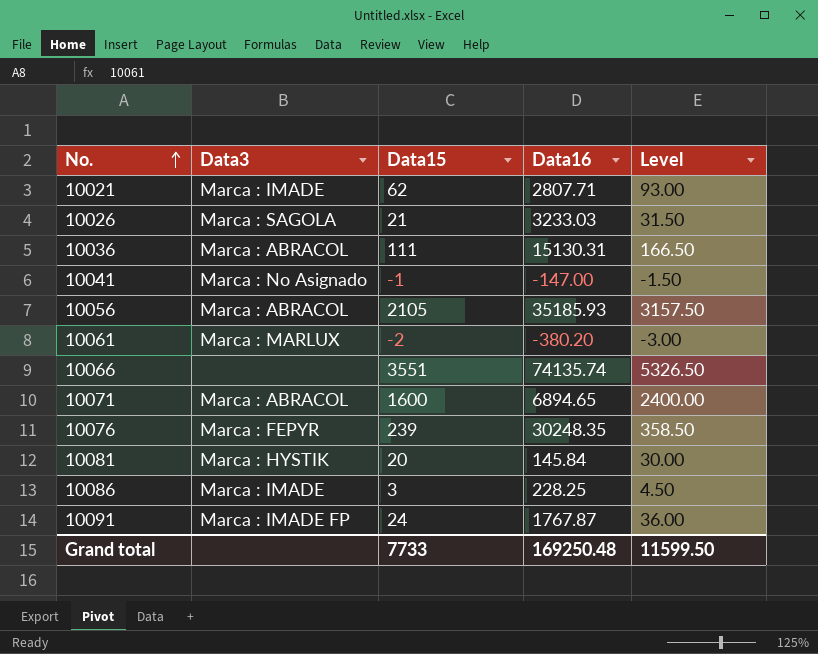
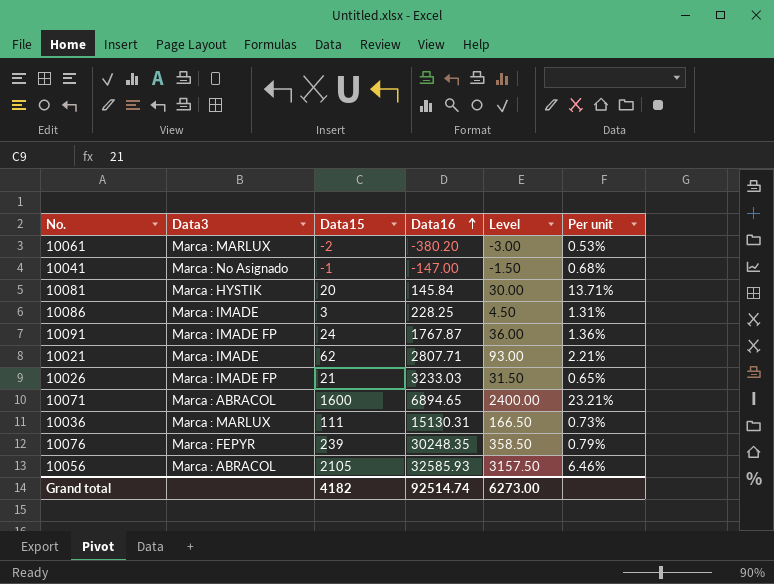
row order: No. ascending -> Data16 ascending
column Per unit | formula: none -> [Data15] / [Data16]
row 10066: none | 3551 | 74135.74 | 5326.50 -> none
10026 | Data3: Marca : SAGOLA -> Marca : IMADE FP
10036 | Data3: Marca : ABRACOL -> Marca : MARLUX
10056 | Data16: 35185.93 -> 32585.93
Grand total | Data15: 7733 -> 4182
Grand total | Data16: 169250.48 -> 92514.74
Grand total | Level: 11599.50 -> 6273.00

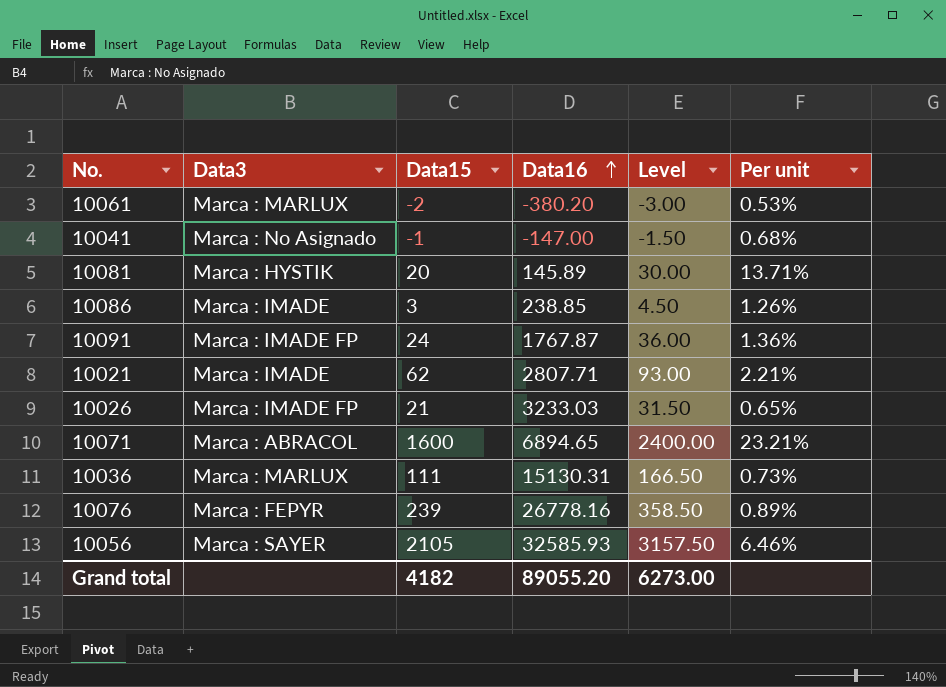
10081 | Data16: 145.84 -> 145.89
10086 | Data16: 228.25 -> 238.85
10086 | Per unit: 1.31% -> 1.26%
10076 | Data16: 30248.35 -> 26778.16
10076 | Per unit: 0.79% -> 0.89%
10056 | Data3: Marca : ABRACOL -> Marca : SAYER
Grand total | Data16: 92514.74 -> 89055.20

